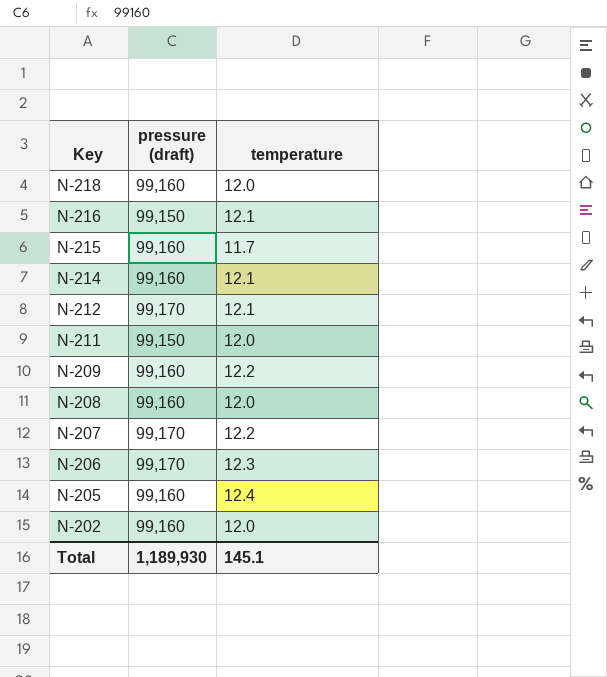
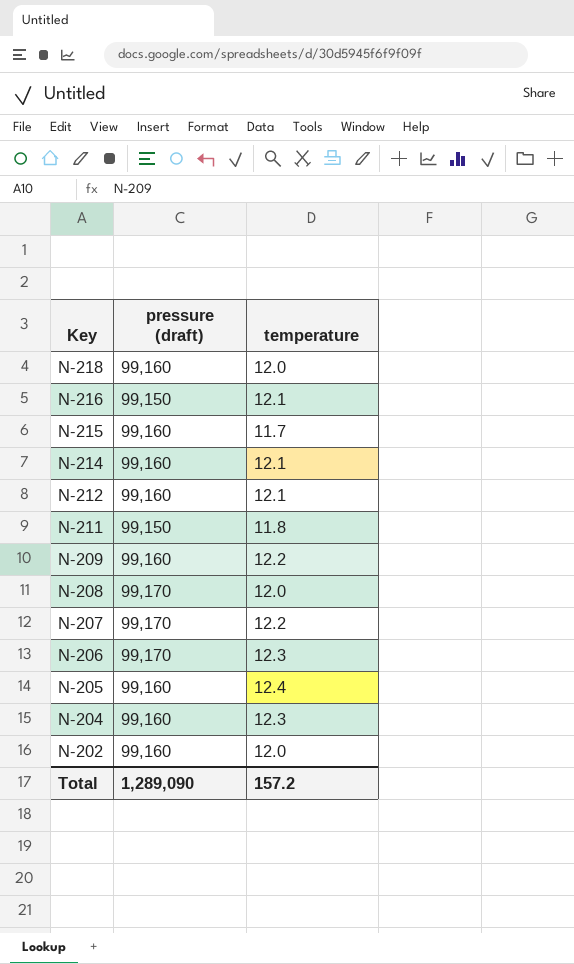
N-212 | pressure (draft): 99,170 -> 99,160
N-211 | temperature: 12.0 -> 11.8
N-208 | pressure (draft): 99,160 -> 99,170
row N-204: none -> 99,160 | 12.3
Total | pressure (draft): 1,189,930 -> 1,289,090
Total | temperature: 145.1 -> 157.2

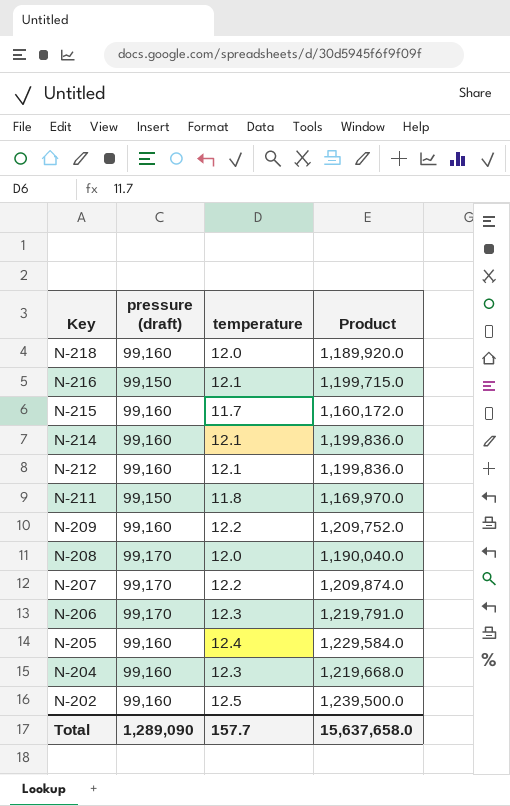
column Product | formula: none -> [pressure (draft)] * [temperature]
N-202 | temperature: 12.0 -> 12.5
Total | temperature: 157.2 -> 157.7

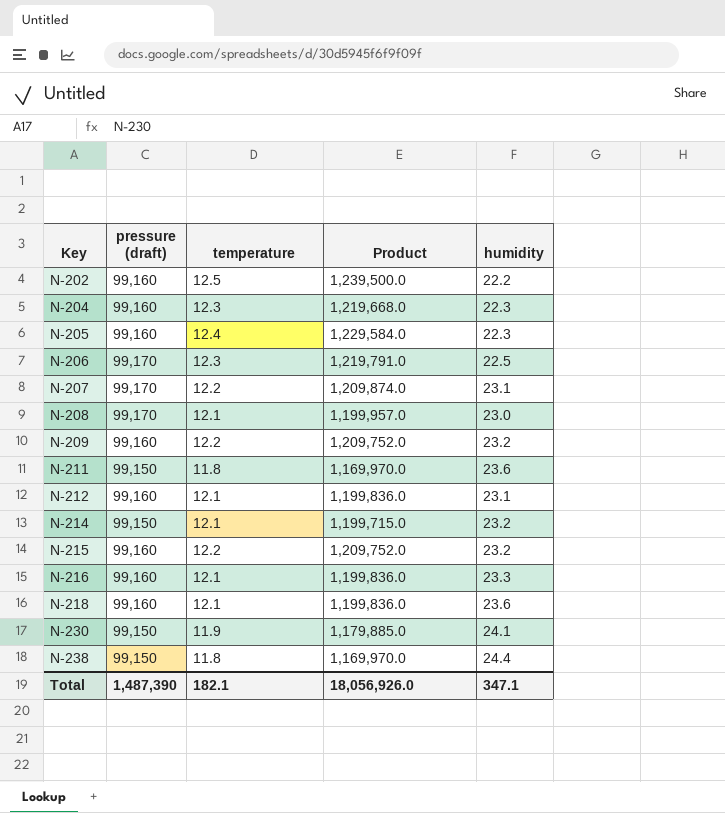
row order: Key descending -> Key ascending
column humidity | position: none -> 5
N-208 | temperature: 12.0 -> 12.1
N-208 | Product: 1,190,040.0 -> 1,199,957.0
N-214 | pressure (draft): 99,160 -> 99,150
N-214 | Product: 1,199,836.0 -> 1,199,715.0
N-215 | temperature: 11.7 -> 12.2
N-215 | Product: 1,160,172.0 -> 1,209,752.0
N-216 | pressure (draft): 99,150 -> 99,160
N-216 | Product: 1,199,715.0 -> 1,199,836.0
N-218 | temperature: 12.0 -> 12.1
N-218 | Product: 1,189,920.0 -> 1,199,836.0
row N-230: none -> 99,150 | 11.9 | 1,179,885.0 | 24.1
row N-238: none -> 99,150 | 11.8 | 1,169,970.0 | 24.4
Total | pressure (draft): 1,289,090 -> 1,487,390
Total | temperature: 157.7 -> 182.1
Total | Product: 15,637,658.0 -> 18,056,926.0

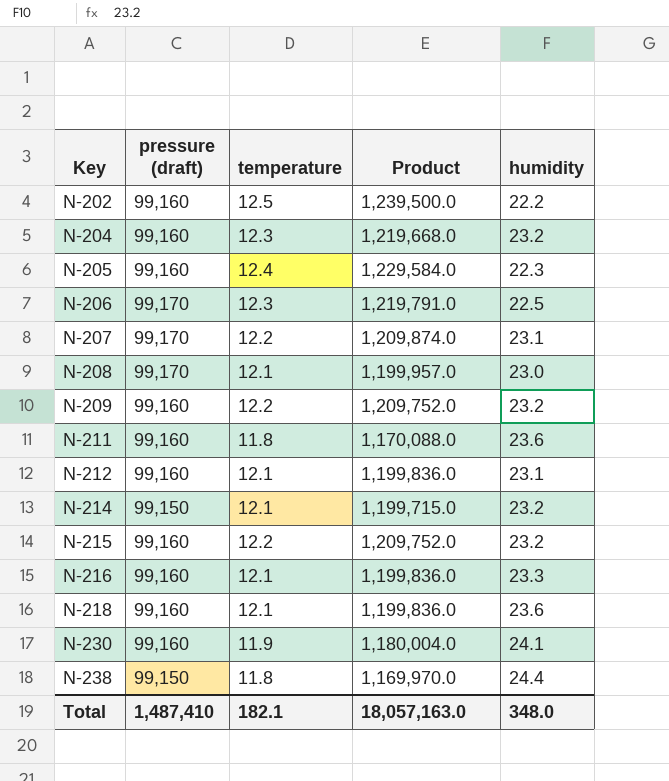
N-204 | humidity: 22.3 -> 23.2
N-211 | pressure (draft): 99,150 -> 99,160
N-211 | Product: 1,169,970.0 -> 1,170,088.0
N-230 | pressure (draft): 99,150 -> 99,160
N-230 | Product: 1,179,885.0 -> 1,180,004.0
Total | pressure (draft): 1,487,390 -> 1,487,410
Total | Product: 18,056,926.0 -> 18,057,163.0
Total | humidity: 347.1 -> 348.0

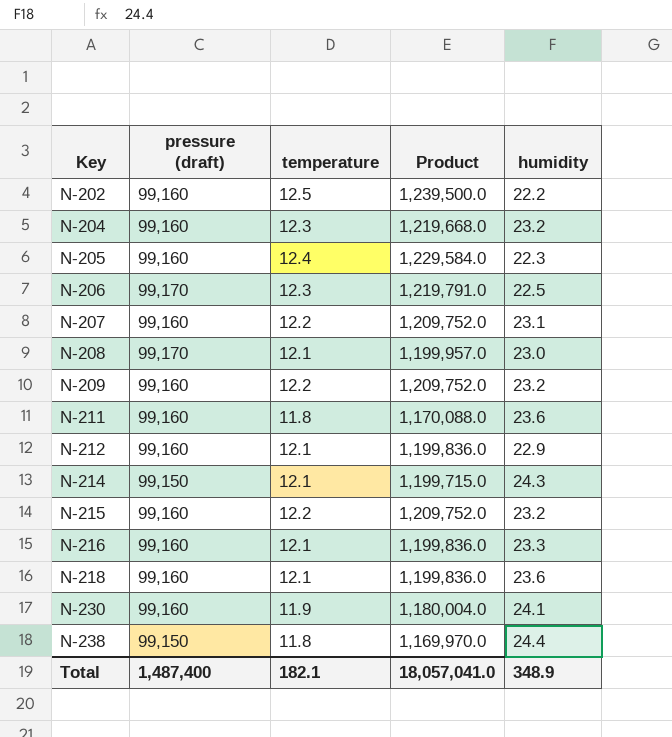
N-207 | pressure (draft): 99,170 -> 99,160
N-207 | Product: 1,209,874.0 -> 1,209,752.0
N-212 | humidity: 23.1 -> 22.9
N-214 | humidity: 23.2 -> 24.3
Total | pressure (draft): 1,487,410 -> 1,487,400
Total | Product: 18,057,163.0 -> 18,057,041.0
Total | humidity: 348.0 -> 348.9

